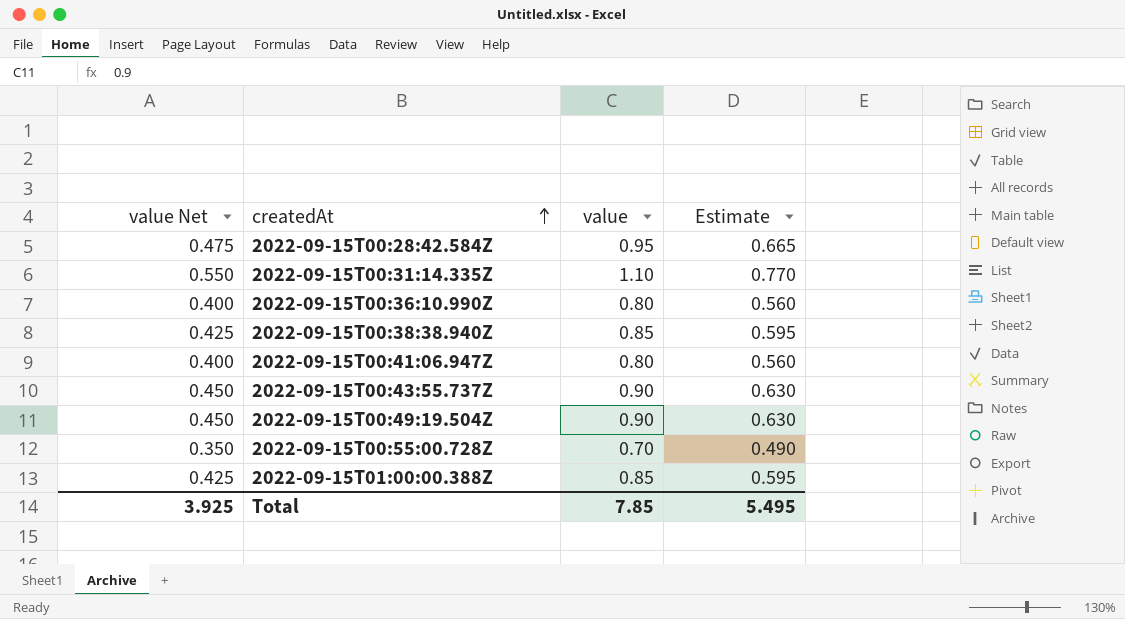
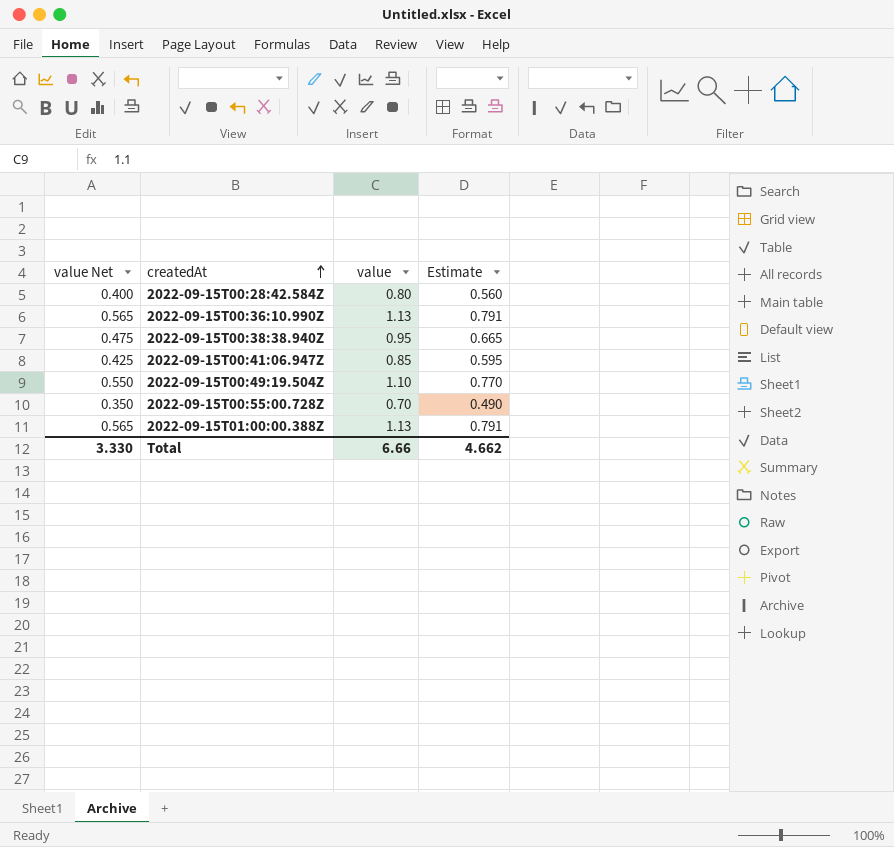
row 2022-09-15T00:31:14.335Z: 0.550 | 1.10 | 0.770 -> none
row 2022-09-15T00:43:55.737Z: 0.450 | 0.90 | 0.630 -> none
2022-09-15T00:28:42.584Z | value Net: 0.475 -> 0.400
2022-09-15T00:28:42.584Z | value: 0.95 -> 0.80
2022-09-15T00:28:42.584Z | Estimate: 0.665 -> 0.560
2022-09-15T00:36:10.990Z | value Net: 0.400 -> 0.565
2022-09-15T00:36:10.990Z | value: 0.80 -> 1.13
2022-09-15T00:36:10.990Z | Estimate: 0.560 -> 0.791
2022-09-15T00:38:38.940Z | value Net: 0.425 -> 0.475
2022-09-15T00:38:38.940Z | value: 0.85 -> 0.95
2022-09-15T00:38:38.940Z | Estimate: 0.595 -> 0.665
2022-09-15T00:41:06.947Z | value Net: 0.400 -> 0.425
2022-09-15T00:41:06.947Z | value: 0.80 -> 0.85
2022-09-15T00:41:06.947Z | Estimate: 0.560 -> 0.595
2022-09-15T00:49:19.504Z | value Net: 0.450 -> 0.550
2022-09-15T00:49:19.504Z | value: 0.90 -> 1.10
2022-09-15T00:49:19.504Z | Estimate: 0.630 -> 0.770
2022-09-15T01:00:00.388Z | value Net: 0.425 -> 0.565
2022-09-15T01:00:00.388Z | value: 0.85 -> 1.13
2022-09-15T01:00:00.388Z | Estimate: 0.595 -> 0.791
Total | value Net: 3.925 -> 3.330
Total | value: 7.85 -> 6.66
Total | Estimate: 5.495 -> 4.662

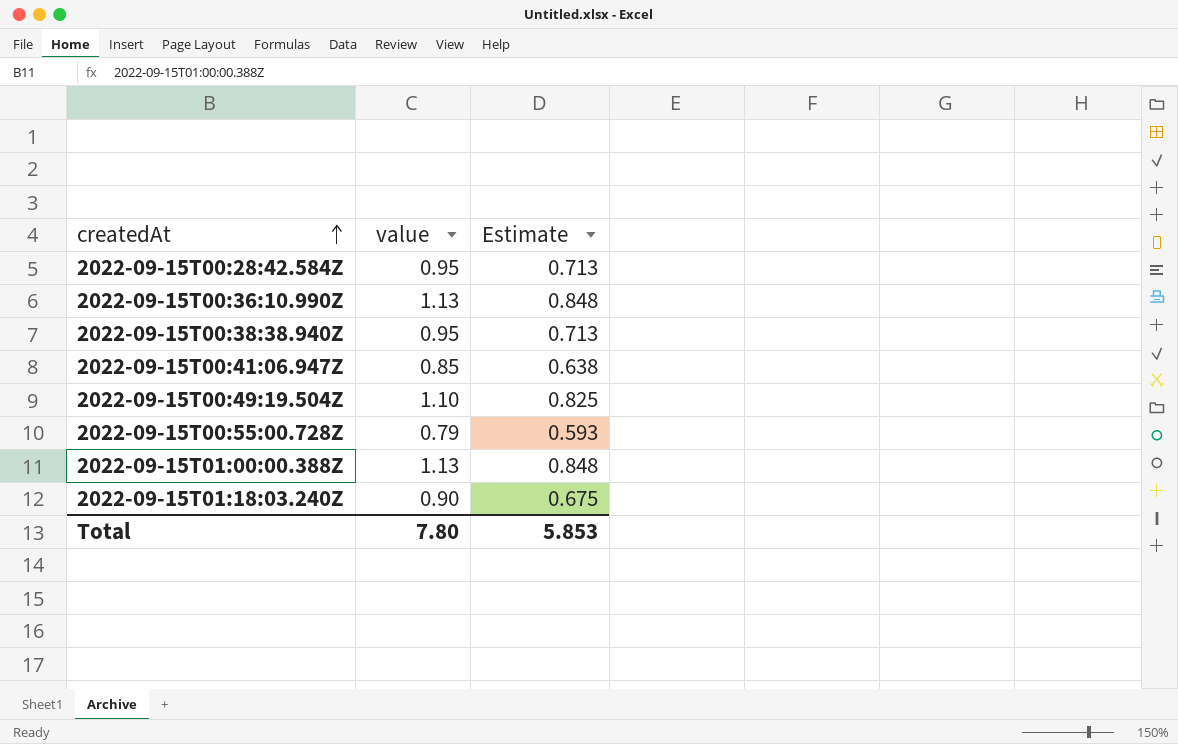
column value Net | formula: [value] * 0.5 -> none
column Estimate | formula: [value] * 0.7 -> [value] * 0.75
2022-09-15T00:28:42.584Z | value: 0.80 -> 0.95
2022-09-15T00:55:00.728Z | value: 0.70 -> 0.79
row 2022-09-15T01:18:03.240Z: none -> 0.90 | 0.675
Total | value: 6.66 -> 7.80
Total | Estimate: 4.662 -> 5.853

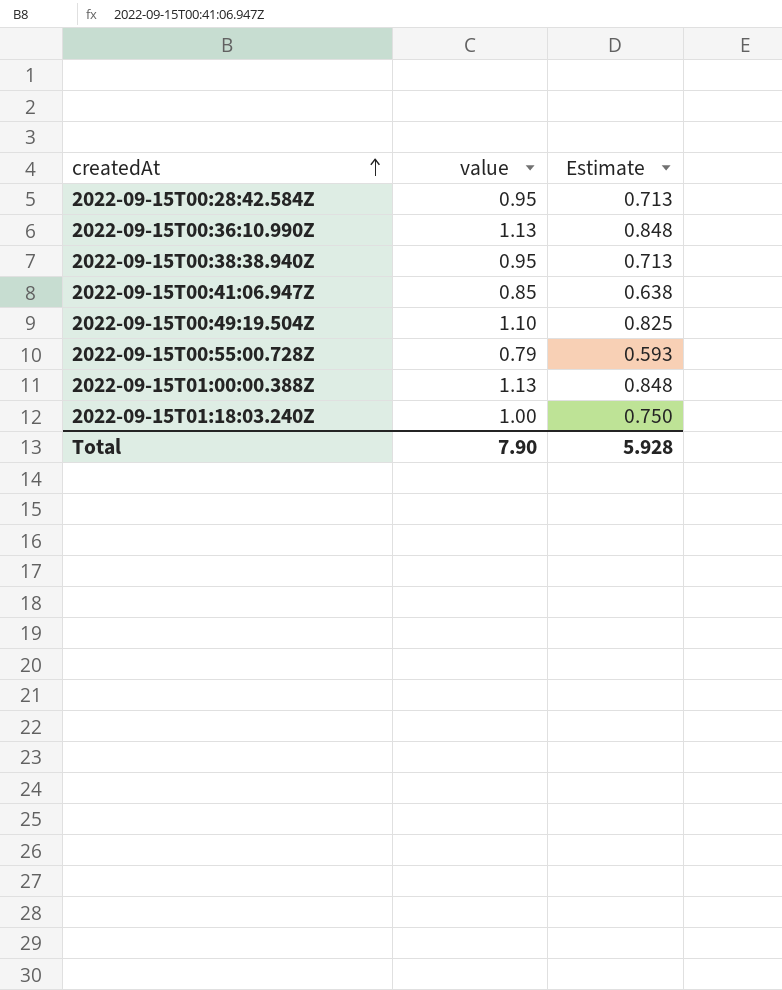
2022-09-15T01:18:03.240Z | value: 0.90 -> 1.00
2022-09-15T01:18:03.240Z | Estimate: 0.675 -> 0.750
Total | value: 7.80 -> 7.90
Total | Estimate: 5.853 -> 5.928

